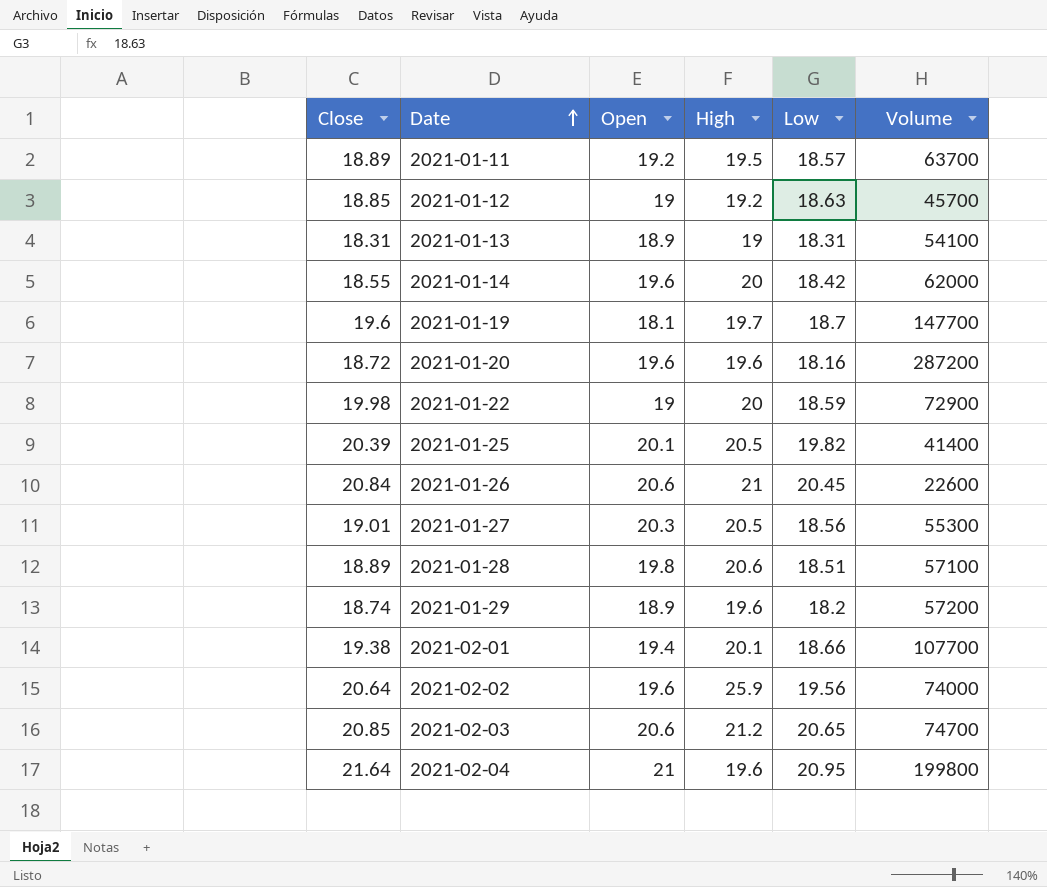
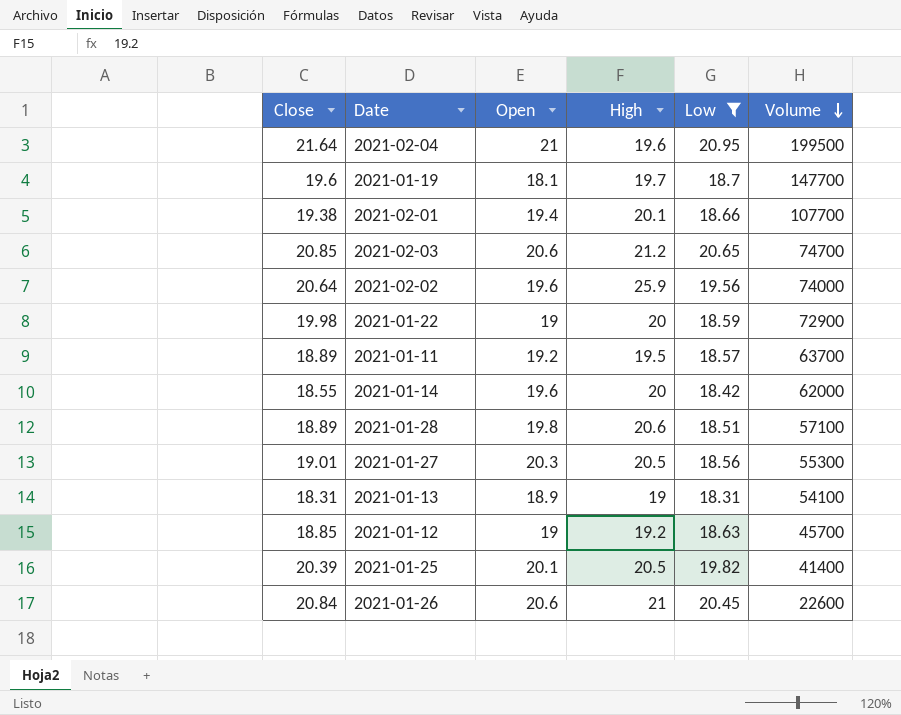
filter: none -> Low >= 18.31
row order: Date ascending -> Volume descending
2021-02-04 | Volume: 199800 -> 199500

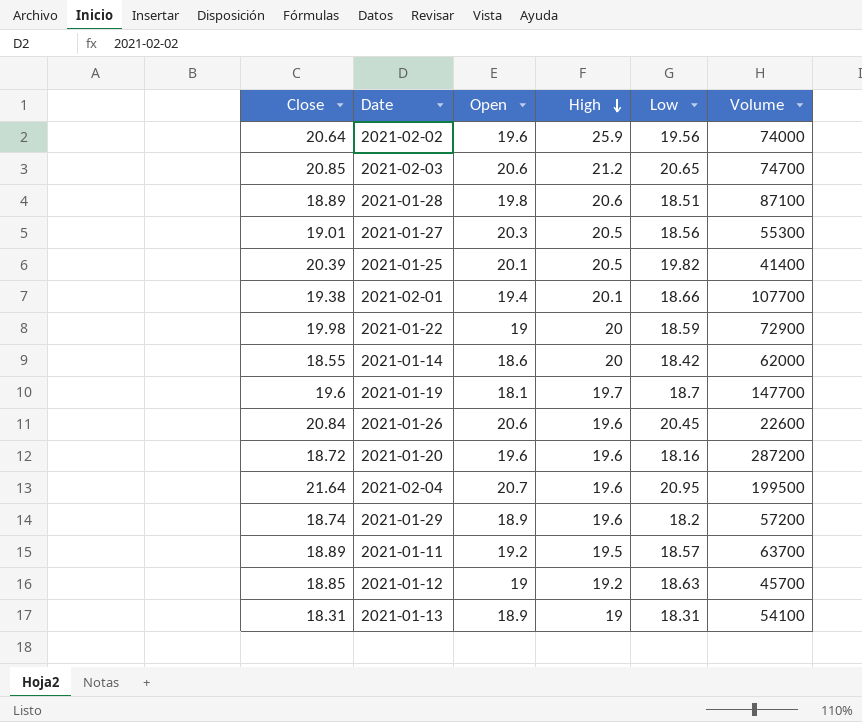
filter: Low >= 18.31 -> none
row order: Volume descending -> High descending
2021-01-28 | Volume: 57100 -> 87100
2021-01-14 | Open: 19.6 -> 18.6
2021-01-26 | High: 21 -> 19.6
2021-02-04 | Open: 21 -> 20.7

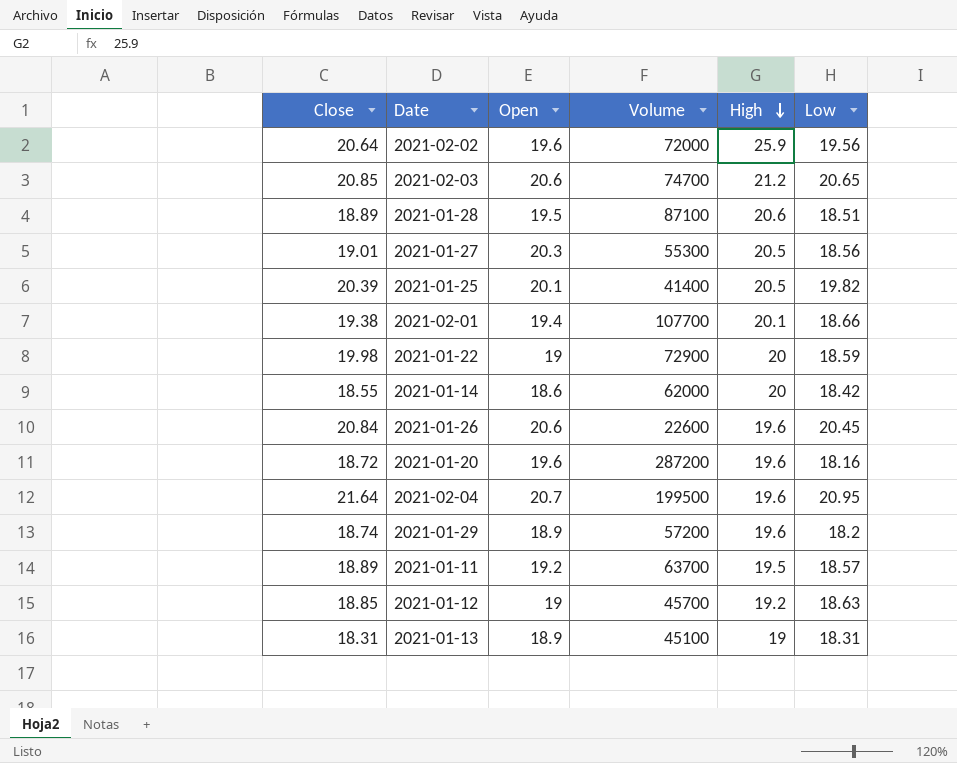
column Volume | position: 6 -> 4
row 2021-01-19: 19.6 | 18.1 | 19.7 | 18.7 | 147700 -> none
2021-02-02 | Volume: 74000 -> 72000
2021-01-28 | Open: 19.8 -> 19.5
2021-01-13 | Volume: 54100 -> 45100

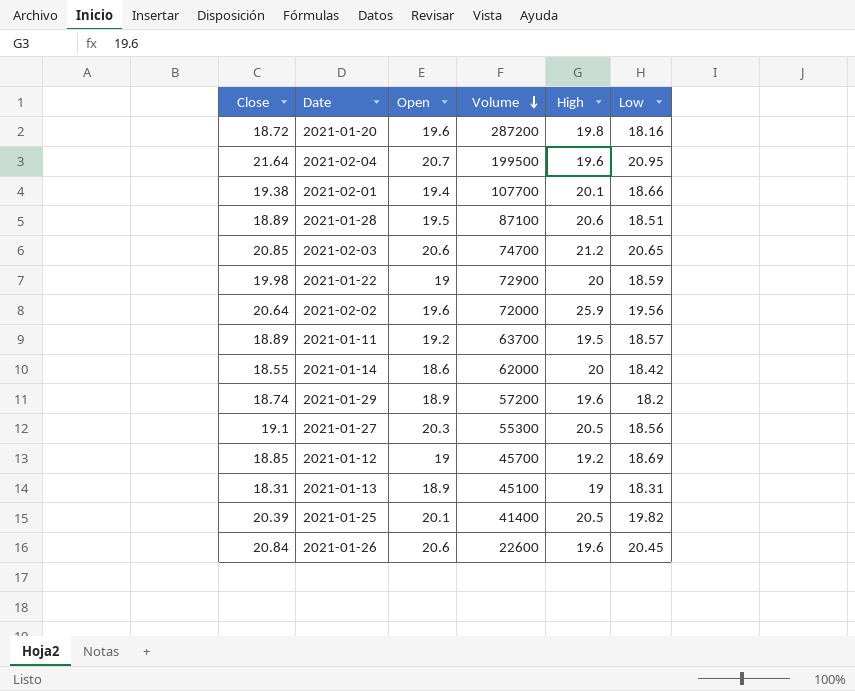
row order: High descending -> Volume descending
2021-01-20 | High: 19.6 -> 19.8
2021-01-27 | Close: 19.01 -> 19.1
2021-01-12 | Low: 18.63 -> 18.69

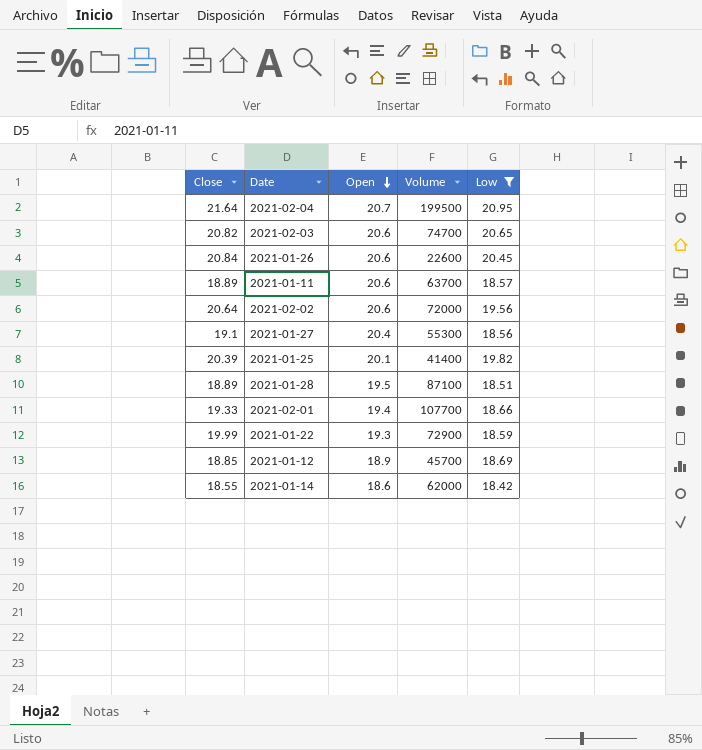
filter: none -> Low >= 18.42
row order: Volume descending -> Open descending
column High | position: 5 -> none
2021-02-03 | Close: 20.85 -> 20.82
2021-01-11 | Open: 19.2 -> 20.6
2021-02-02 | Open: 19.6 -> 20.6
2021-01-27 | Open: 20.3 -> 20.4
2021-02-01 | Close: 19.38 -> 19.33
2021-01-22 | Close: 19.98 -> 19.99
2021-01-22 | Open: 19 -> 19.3
2021-01-12 | Open: 19 -> 18.9

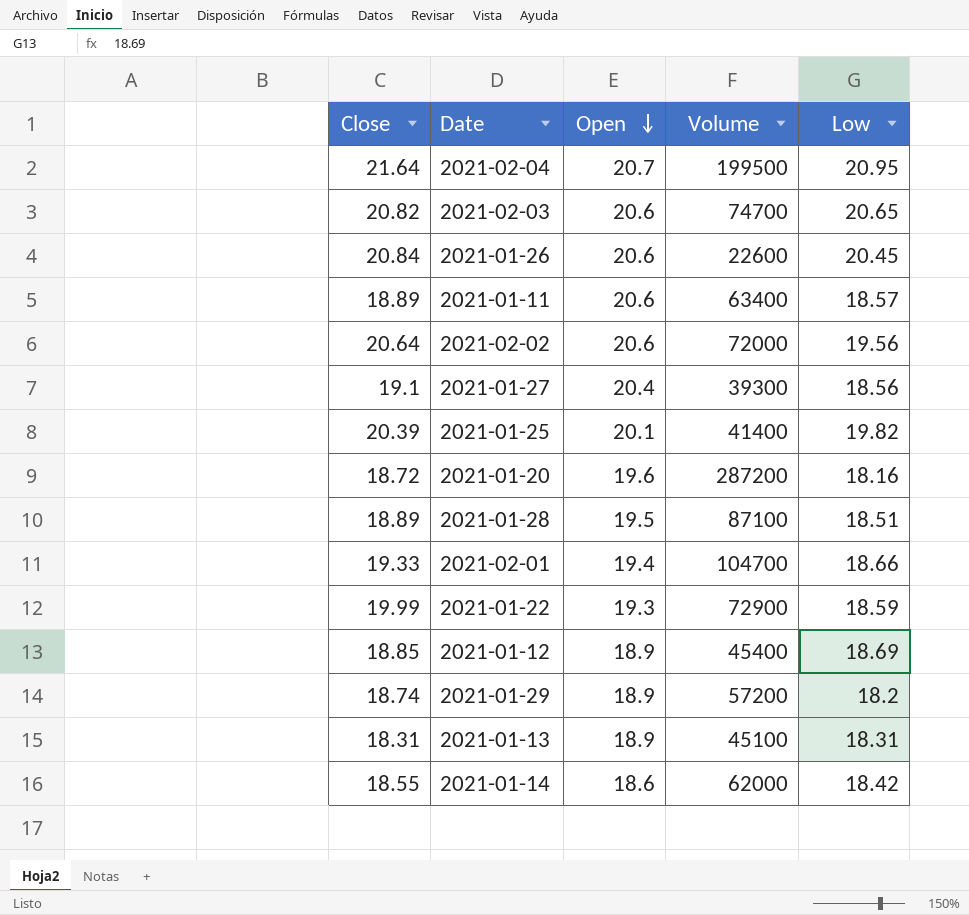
filter: Low >= 18.42 -> none
2021-01-11 | Volume: 63700 -> 63400
2021-01-27 | Volume: 55300 -> 39300
2021-02-01 | Volume: 107700 -> 104700
2021-01-12 | Volume: 45700 -> 45400

